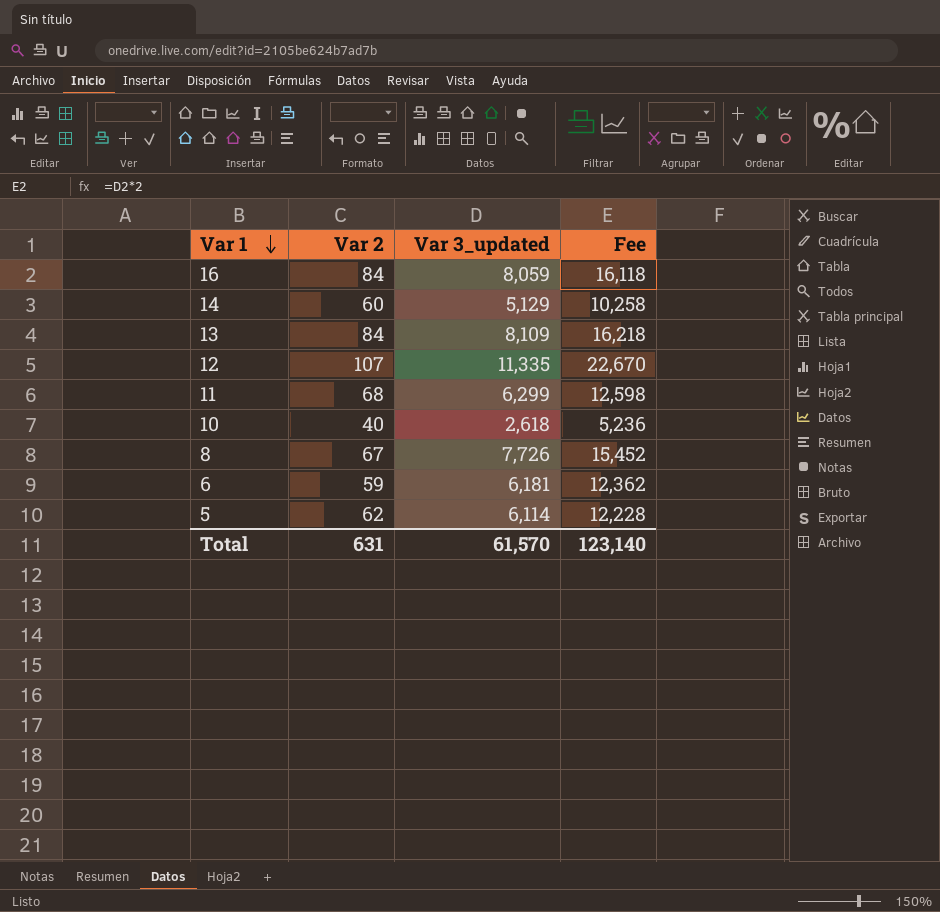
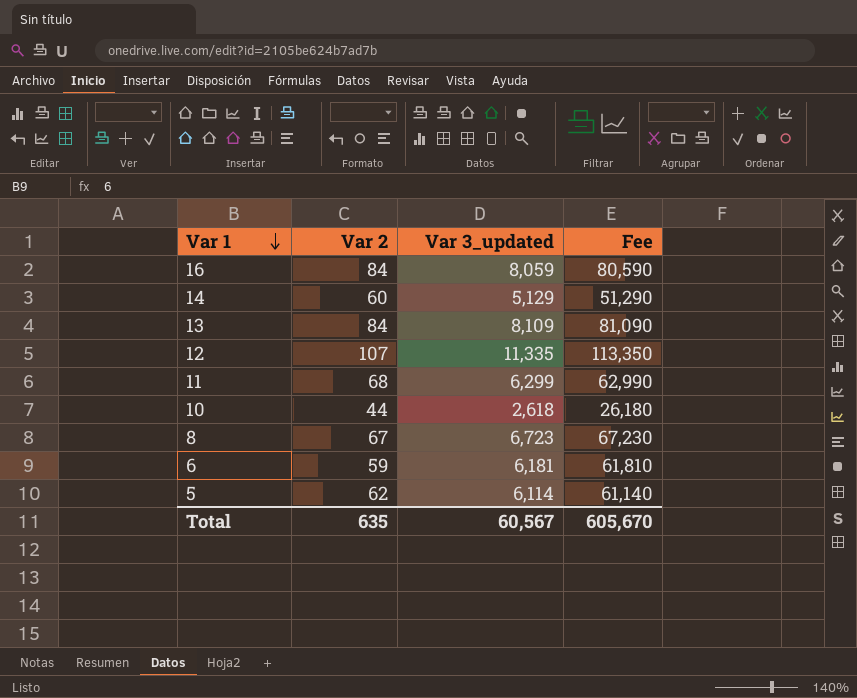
column Fee | formula: [Var 3_updated] * 2 -> [Var 3_updated] * 10
10 | Var 2: 40 -> 44
8 | Var 3_updated: 7,726 -> 6,723
Total | Var 2: 631 -> 635
Total | Var 3_updated: 61,570 -> 60,567
Total | Fee: 123,140 -> 605,670

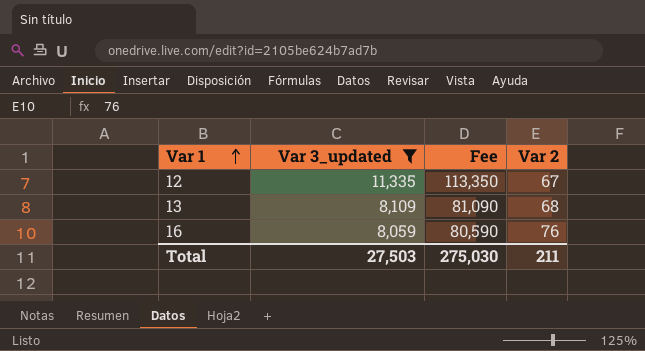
filter: none -> Var 3_updated >= 8,059
row order: Var 1 descending -> Var 1 ascending
column Var 2 | position: 2 -> 4
12 | Var 2: 107 -> 67
13 | Var 2: 84 -> 68
16 | Var 2: 84 -> 76
Total | Var 3_updated: 60,567 -> 27,503
Total | Fee: 605,670 -> 275,030
Total | Var 2: 635 -> 211

